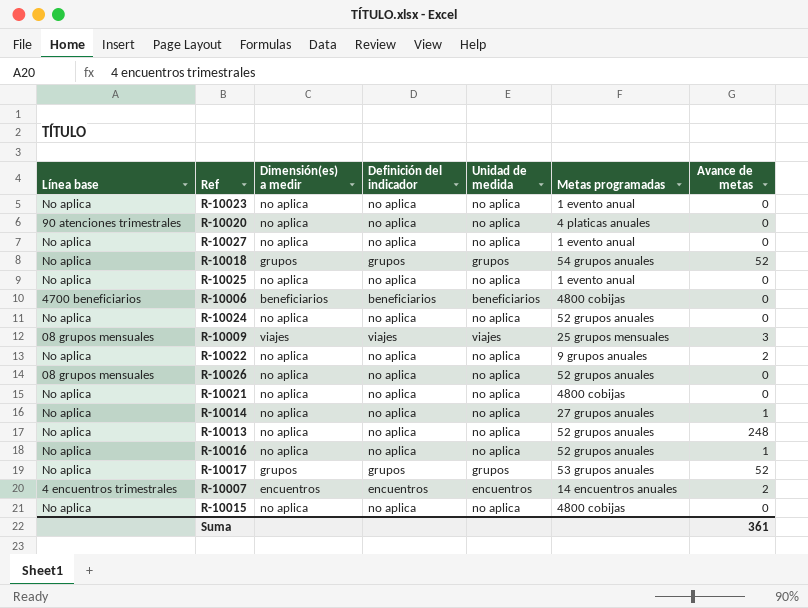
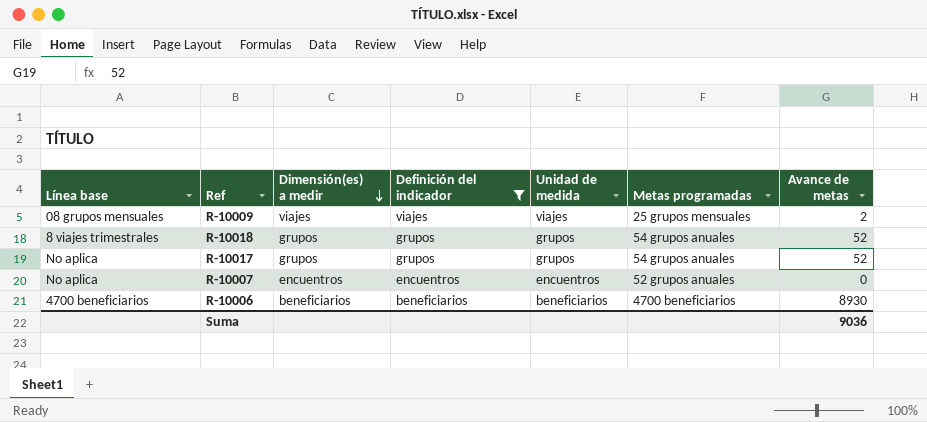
filter: none -> Definición del indicador != no aplica
row order: none -> Dimensión(es) a medir descending
R-10009 | Avance de metas: 3 -> 2
R-10018 | Línea base: No aplica -> 8 viajes trimestrales
R-10017 | Metas programadas: 53 grupos anuales -> 54 grupos anuales
R-10007 | Línea base: 4 encuentros trimestrales -> No aplica
R-10007 | Metas programadas: 14 encuentros anuales -> 52 grupos anuales
R-10007 | Avance de metas: 2 -> 0
R-10006 | Metas programadas: 4800 cobijas -> 4700 beneficiarios
R-10006 | Avance de metas: 0 -> 8930
Suma | Avance de metas: 361 -> 9036

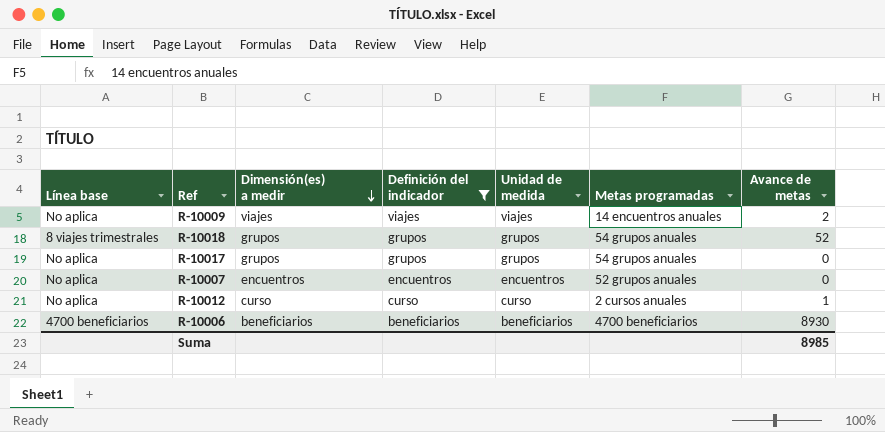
R-10009 | Línea base: 08 grupos mensuales -> No aplica
R-10009 | Metas programadas: 25 grupos mensuales -> 14 encuentros anuales
R-10017 | Avance de metas: 52 -> 0
row R-10012: none -> No aplica | curso | curso | curso | 2 cursos anuales | 1
Suma | Avance de metas: 9036 -> 8985

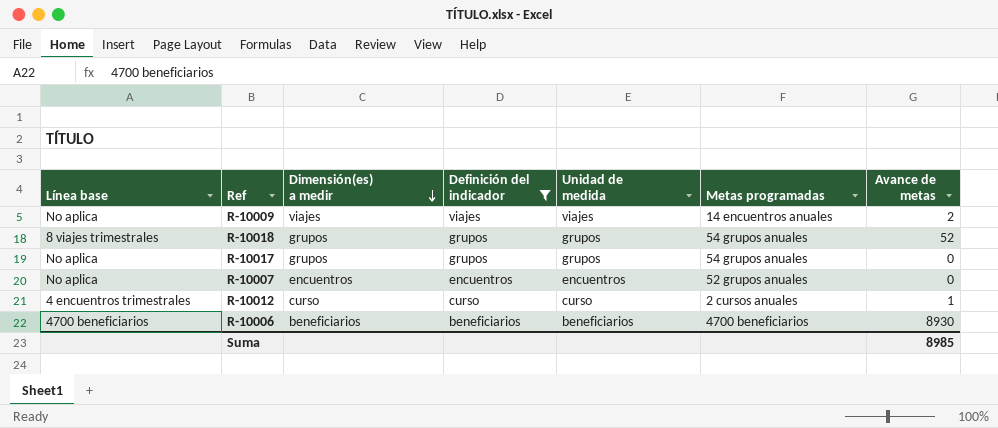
R-10012 | Línea base: No aplica -> 4 encuentros trimestrales

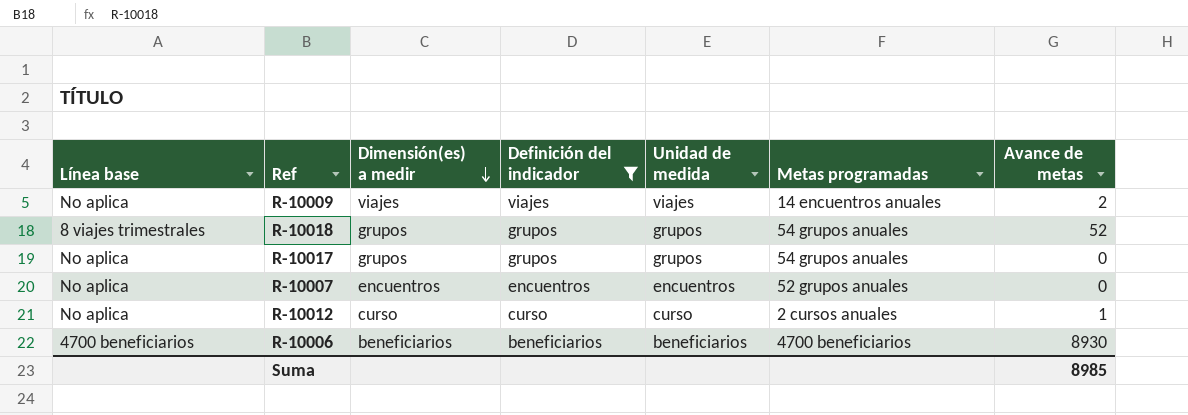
R-10012 | Línea base: 4 encuentros trimestrales -> No aplica

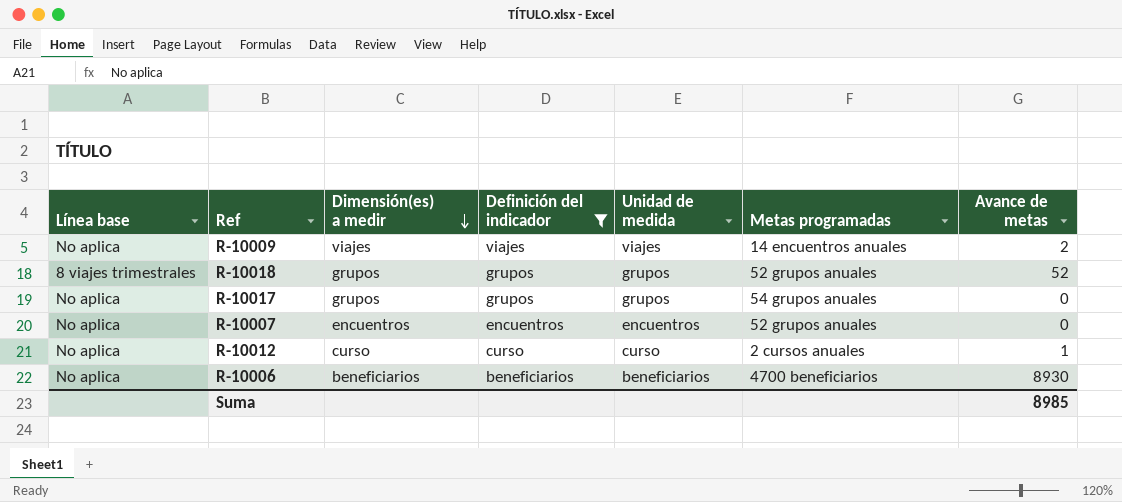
R-10018 | Metas programadas: 54 grupos anuales -> 52 grupos anuales
R-10006 | Línea base: 4700 beneficiarios -> No aplica

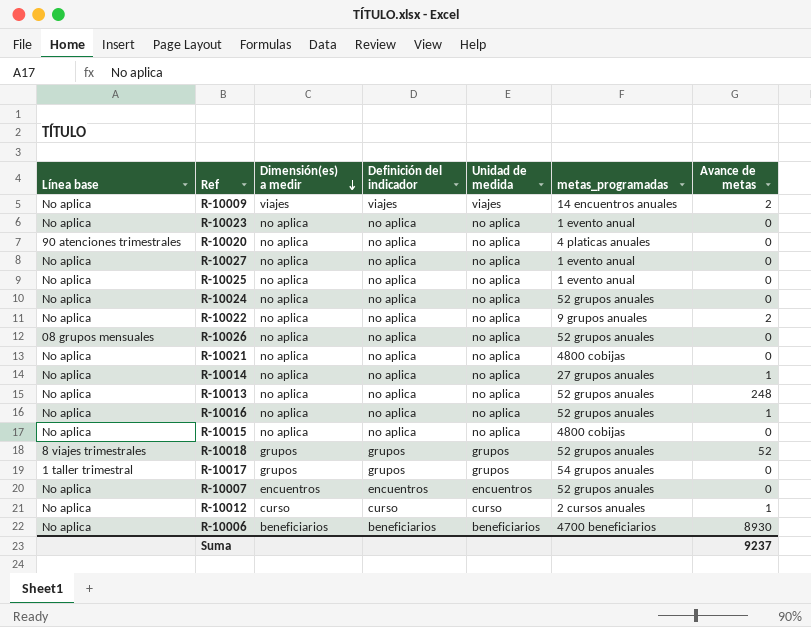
filter: Definición del indicador != no aplica -> none
column name: Metas programadas -> metas_programadas
R-10017 | Línea base: No aplica -> 1 taller trimestral
Suma | Avance de metas: 8985 -> 9237

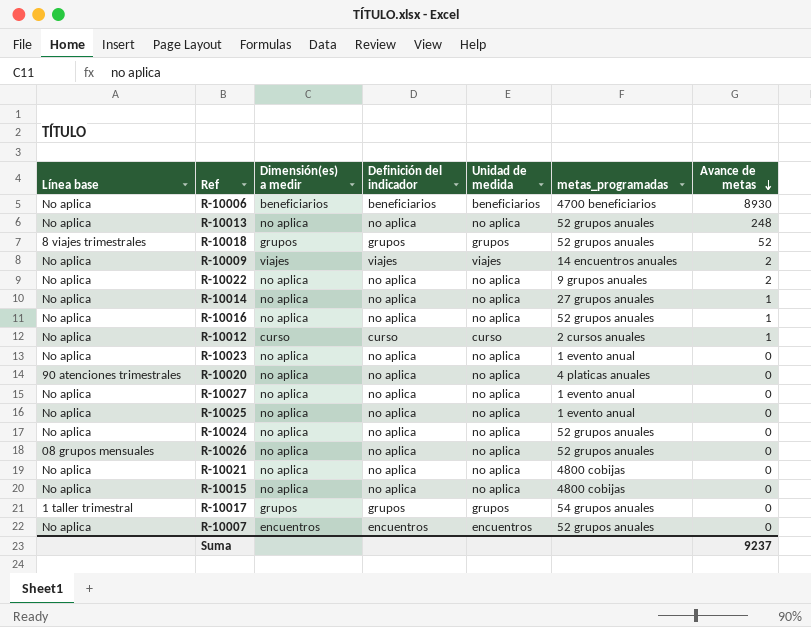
row order: Dimensión(es) a medir descending -> Avance de metas descending

